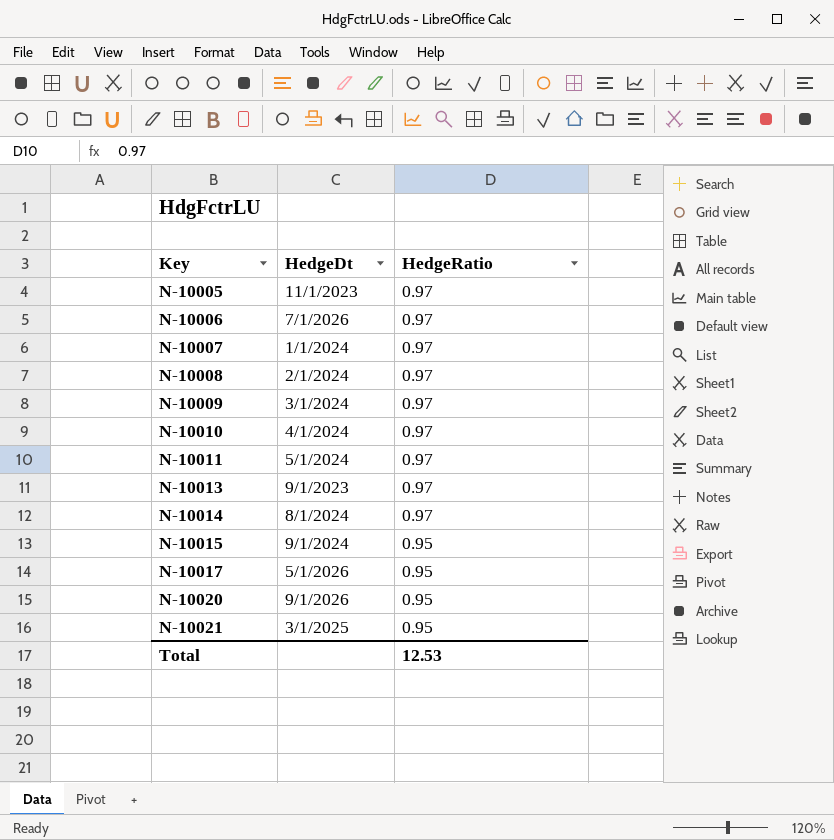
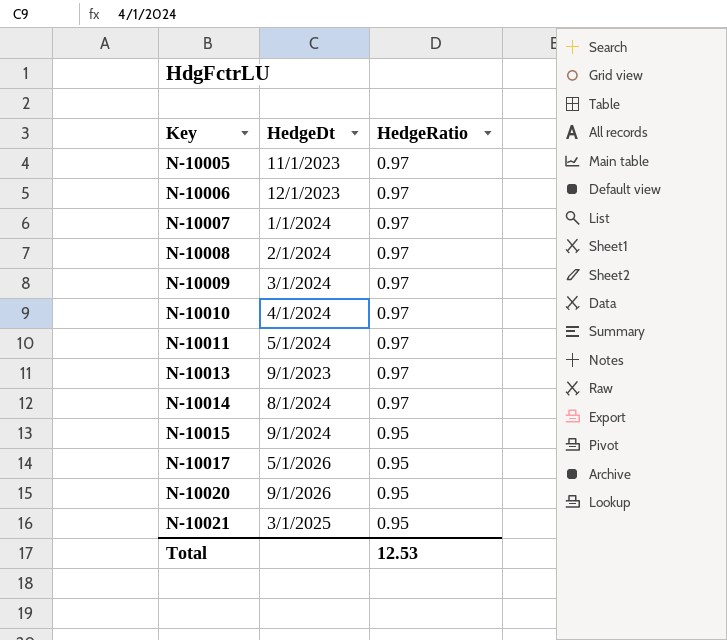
N-10006 | HedgeDt: 7/1/2026 -> 12/1/2023

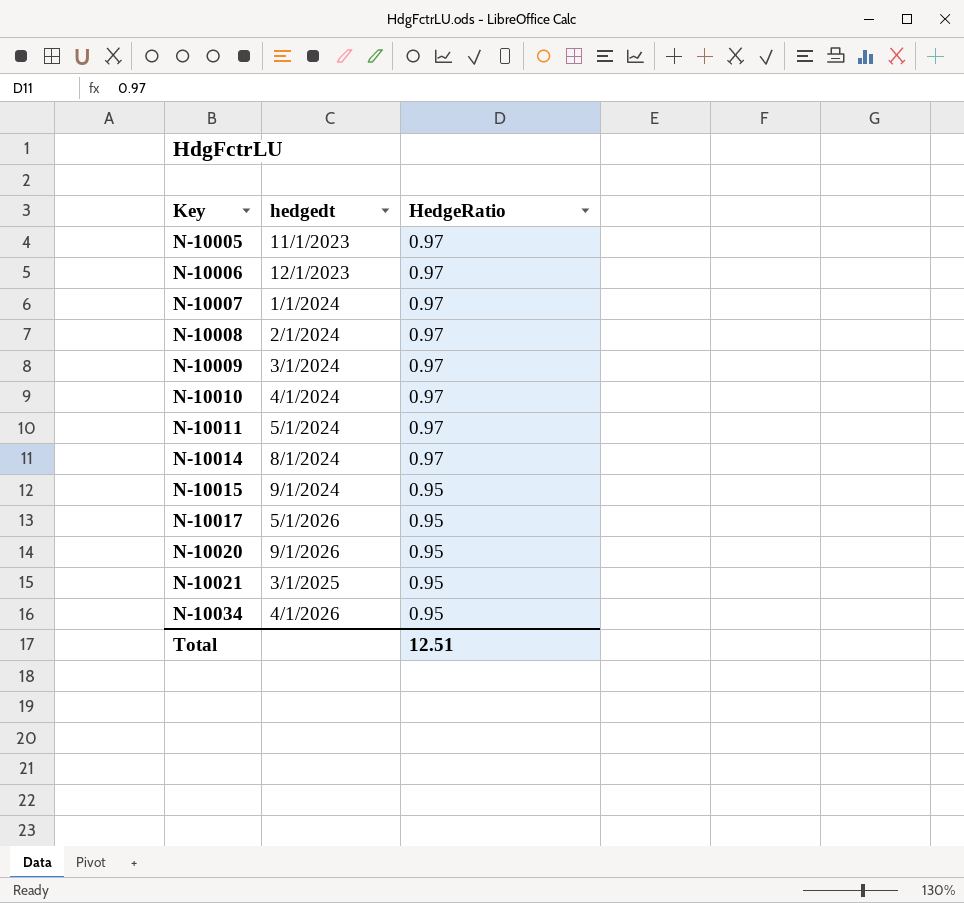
column name: HedgeDt -> hedgedt
row N-10013: 9/1/2023 | 0.97 -> none
row N-10034: none -> 4/1/2026 | 0.95
Total | HedgeRatio: 12.53 -> 12.51

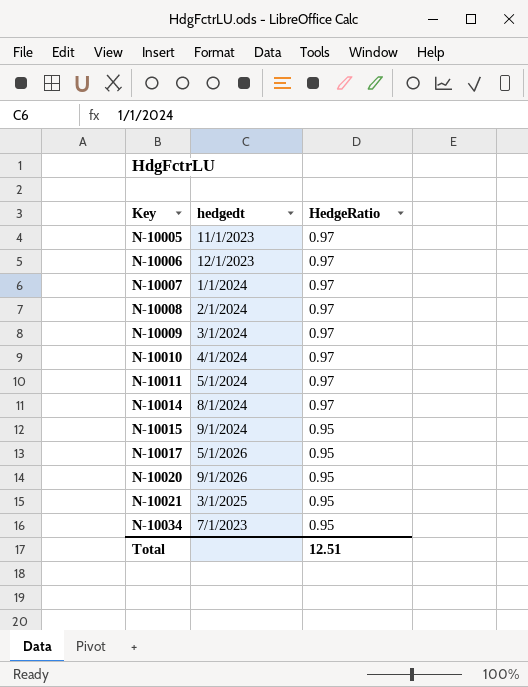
N-10034 | hedgedt: 4/1/2026 -> 7/1/2023

